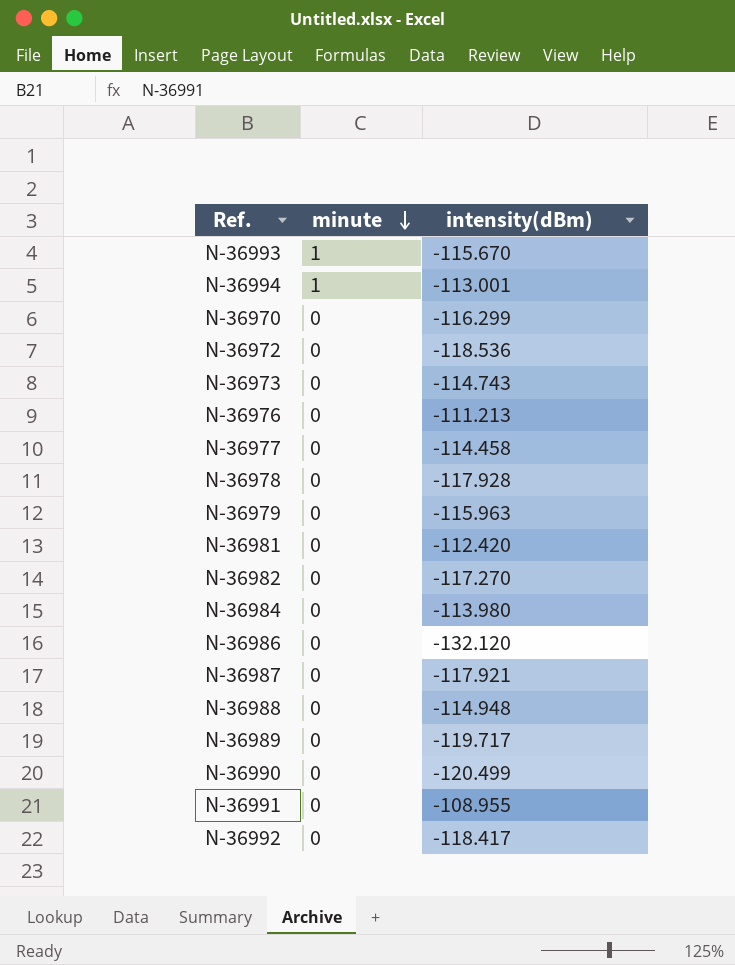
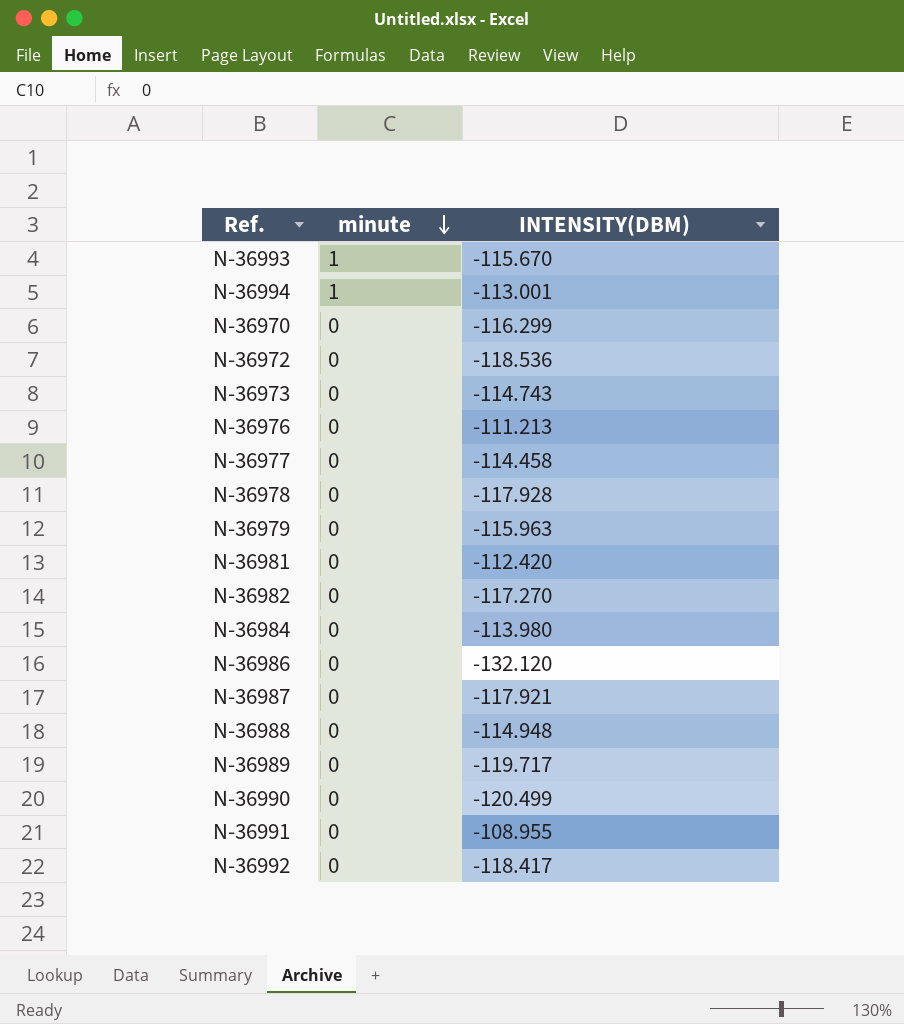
column name: intensity(dBm) -> INTENSITY(DBM)

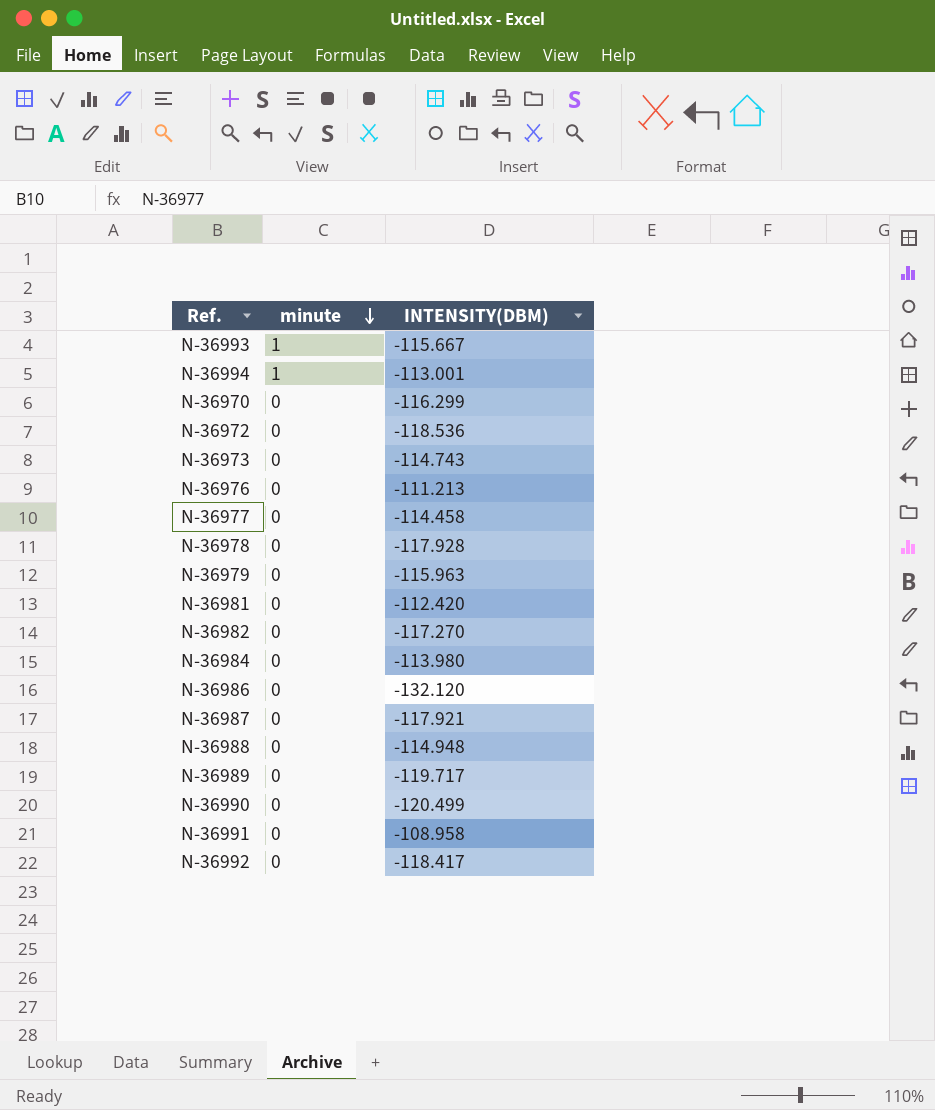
N-36993 | INTENSITY(DBM): -115.670 -> -115.667
N-36991 | INTENSITY(DBM): -108.955 -> -108.958

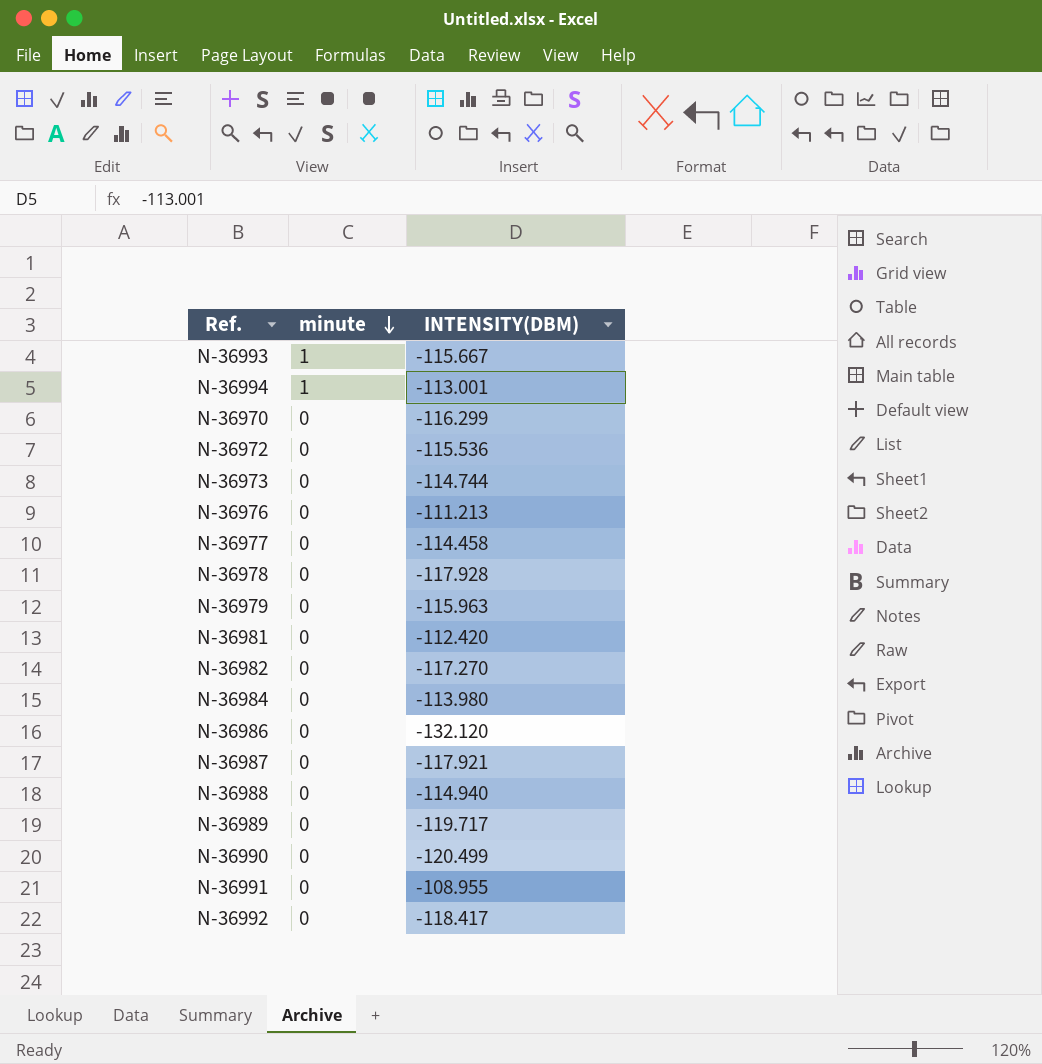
N-36972 | INTENSITY(DBM): -118.536 -> -115.536
N-36973 | INTENSITY(DBM): -114.743 -> -114.744
N-36988 | INTENSITY(DBM): -114.948 -> -114.940
N-36991 | INTENSITY(DBM): -108.958 -> -108.955

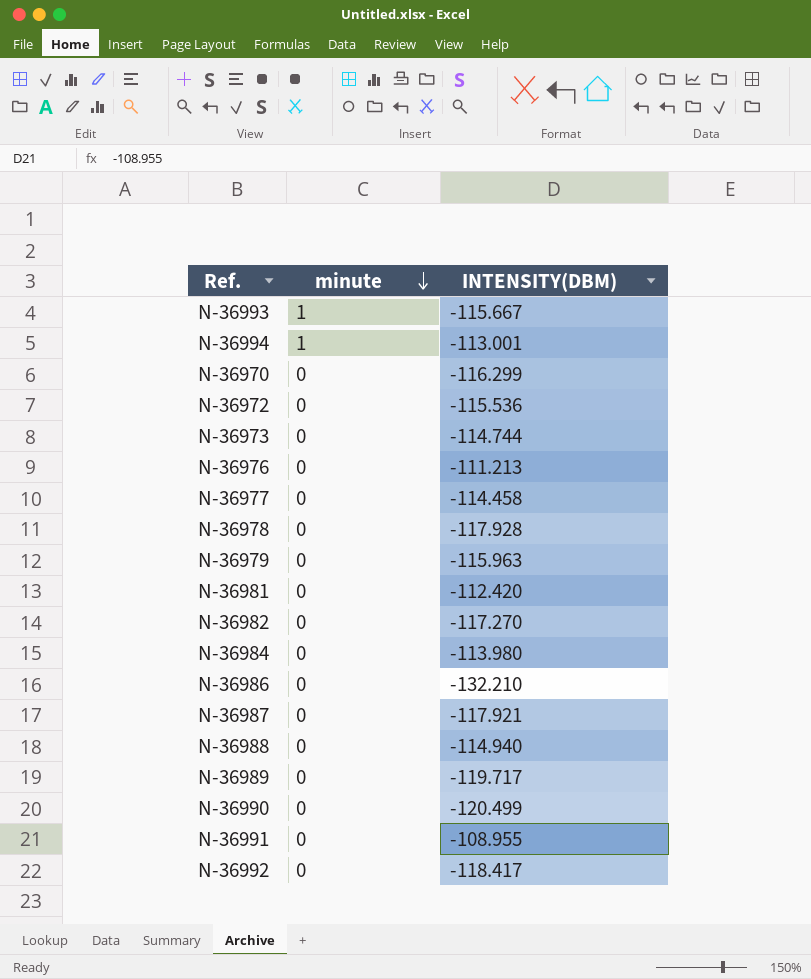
N-36986 | INTENSITY(DBM): -132.120 -> -132.210

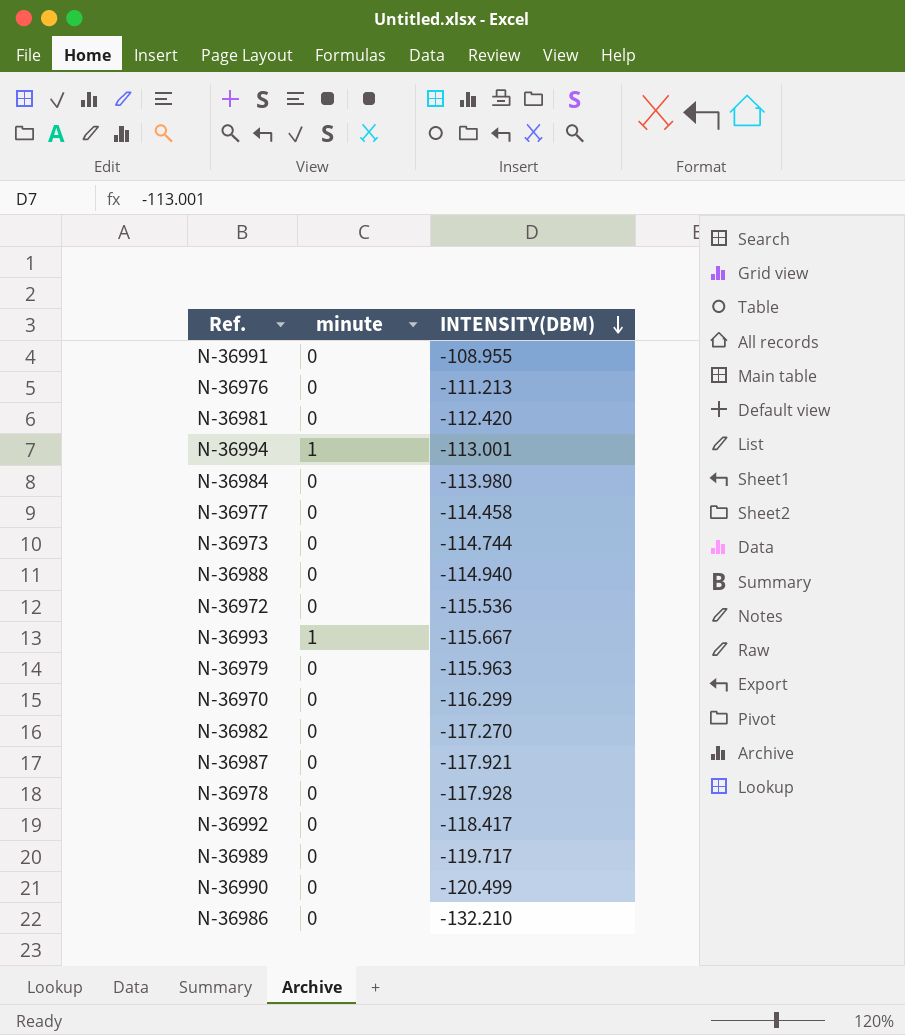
row order: minute descending -> INTENSITY(DBM) descending

